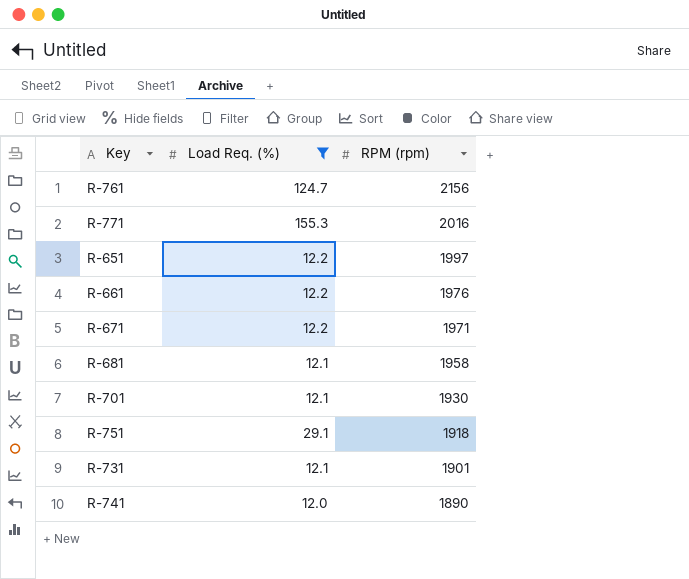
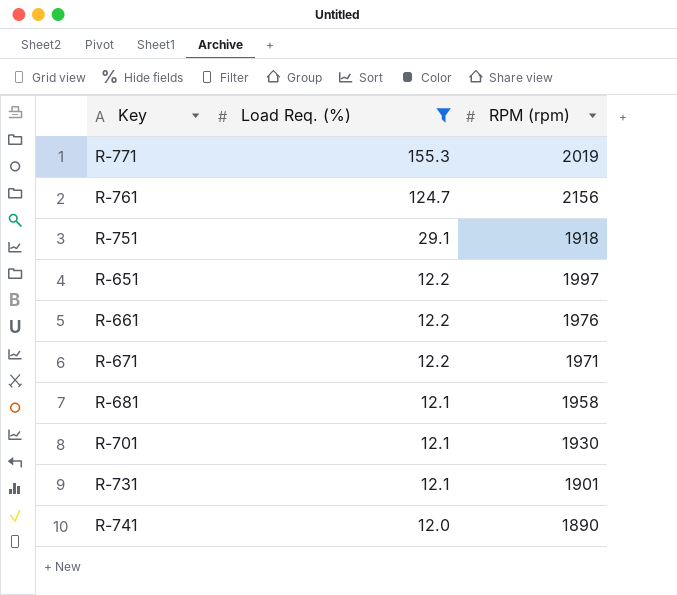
row order: RPM (rpm) descending -> Load Req. (%) descending
R-771 | RPM (rpm): 2016 -> 2019

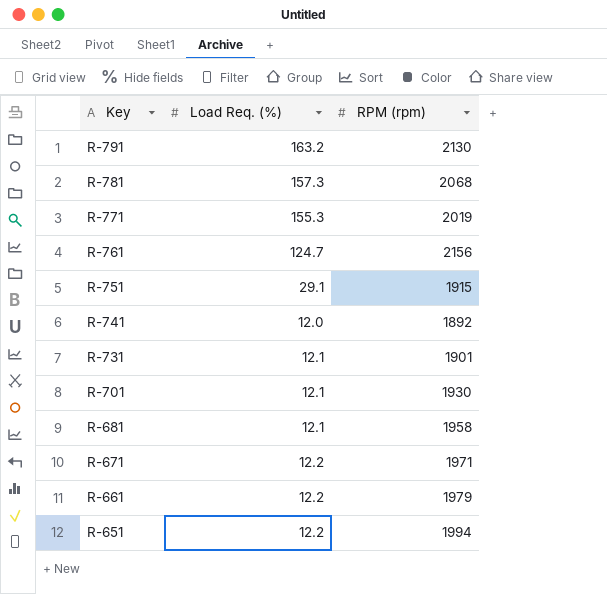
filter: Load Req. (%) <= 155.3 -> none
row order: Load Req. (%) descending -> Key descending
R-751 | RPM (rpm): 1918 -> 1915
R-741 | RPM (rpm): 1890 -> 1892
R-661 | RPM (rpm): 1976 -> 1979
R-651 | RPM (rpm): 1997 -> 1994

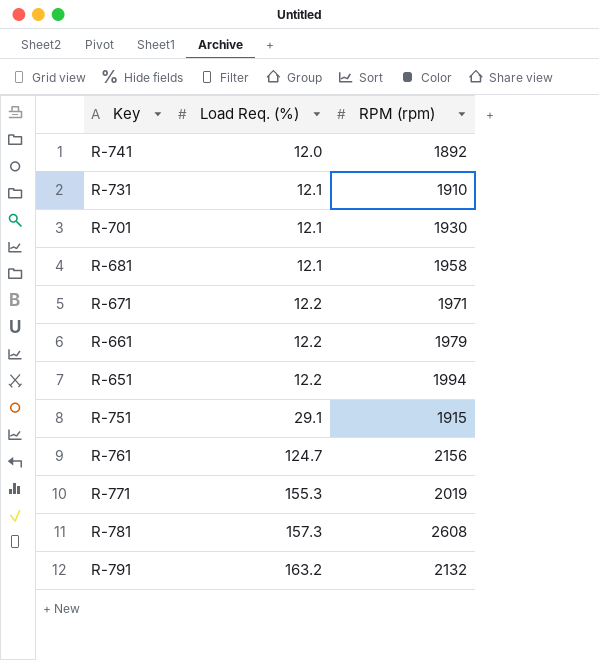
row order: Key descending -> Load Req. (%) ascending
R-731 | RPM (rpm): 1901 -> 1910
R-781 | RPM (rpm): 2068 -> 2608
R-791 | RPM (rpm): 2130 -> 2132

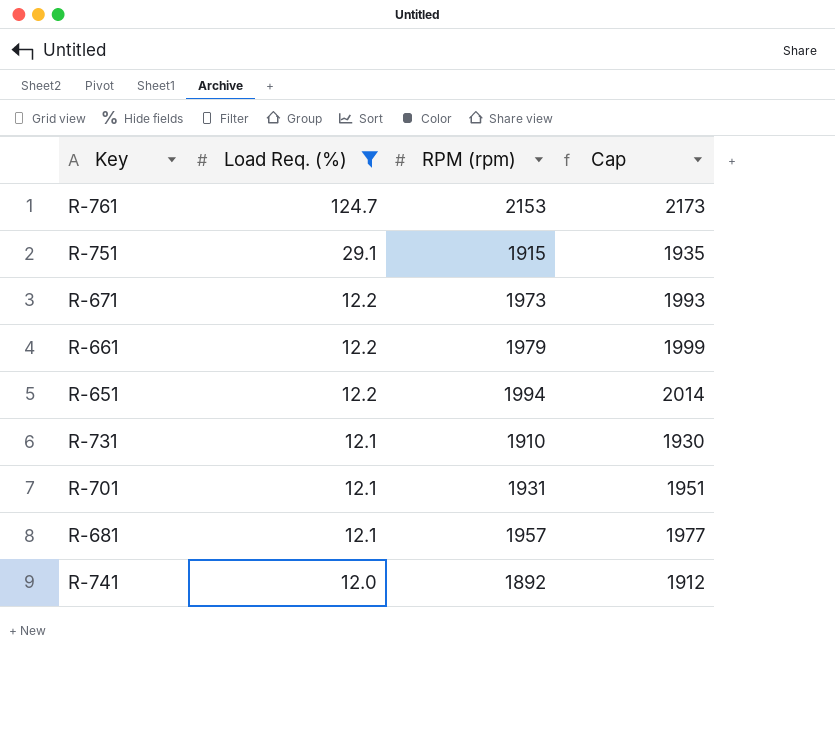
filter: none -> Load Req. (%) <= 124.7
row order: Load Req. (%) ascending -> Load Req. (%) descending
column Cap | formula: none -> [RPM (rpm)] + 20
R-761 | RPM (rpm): 2156 -> 2153
R-671 | RPM (rpm): 1971 -> 1973
R-701 | RPM (rpm): 1930 -> 1931
R-681 | RPM (rpm): 1958 -> 1957

